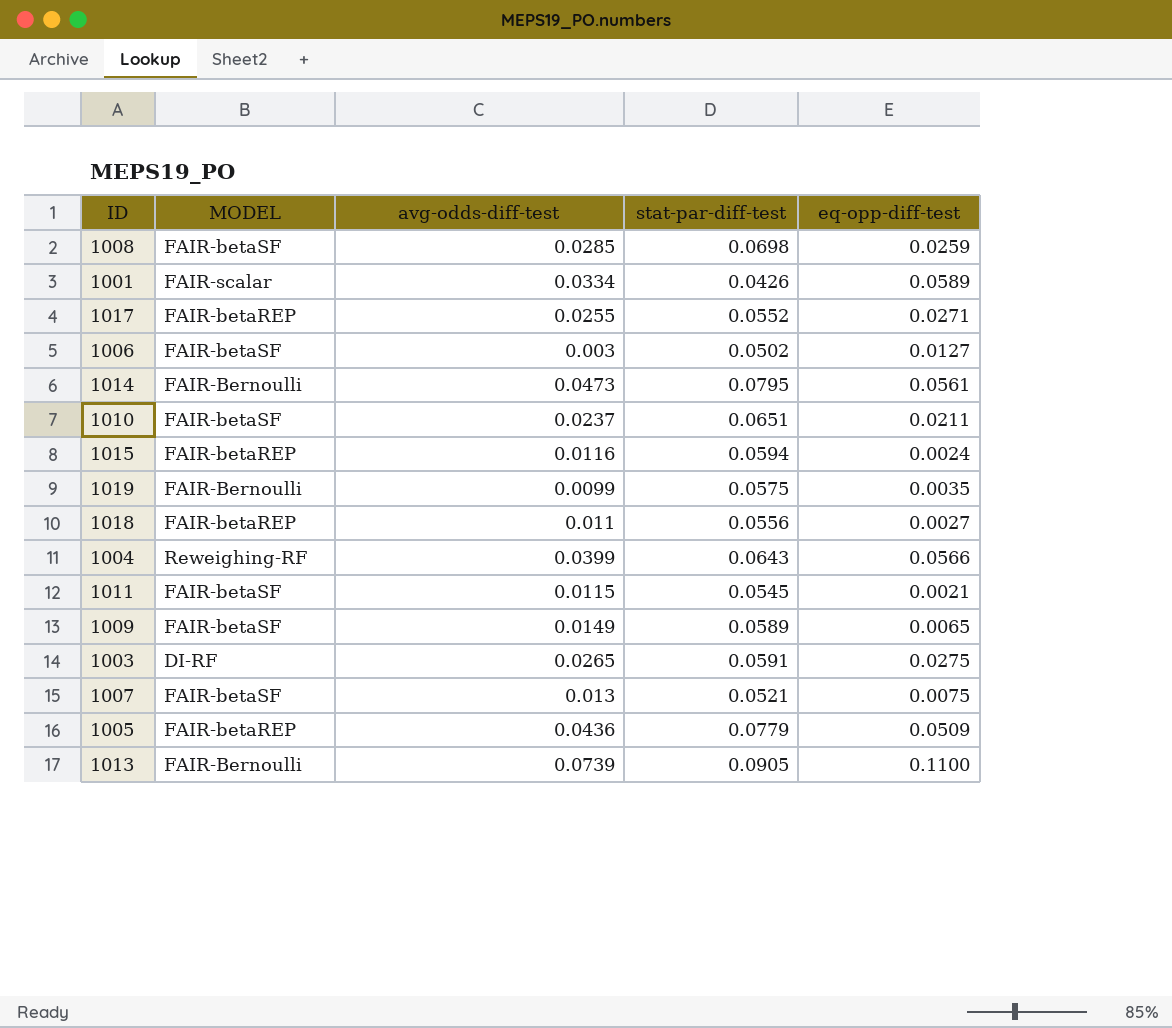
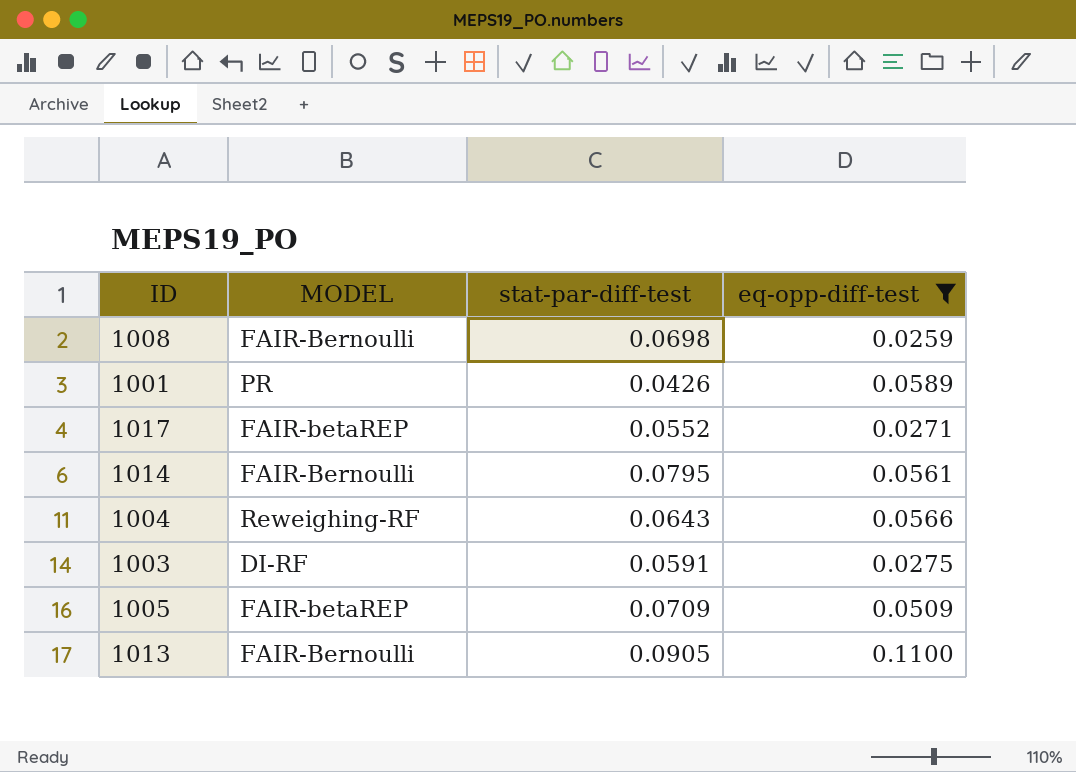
filter: none -> eq-opp-diff-test >= 0.0259
column avg-odds-diff-test | position: 3 -> none
1008 | MODEL: FAIR-betaSF -> FAIR-Bernoulli
1001 | MODEL: FAIR-scalar -> PR
1005 | stat-par-diff-test: 0.0779 -> 0.0709

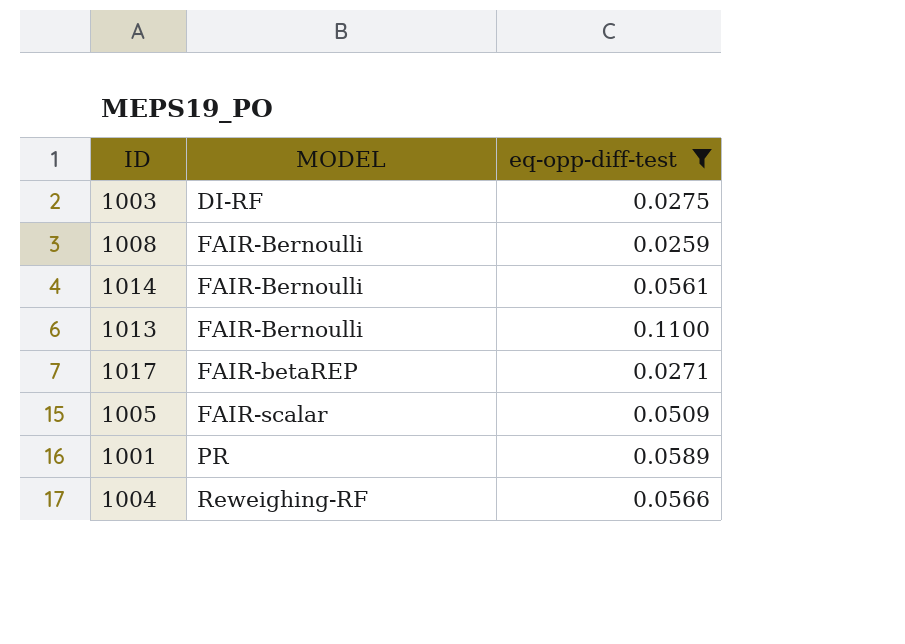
row order: none -> MODEL ascending
column stat-par-diff-test | position: 3 -> none
1005 | MODEL: FAIR-betaREP -> FAIR-scalar

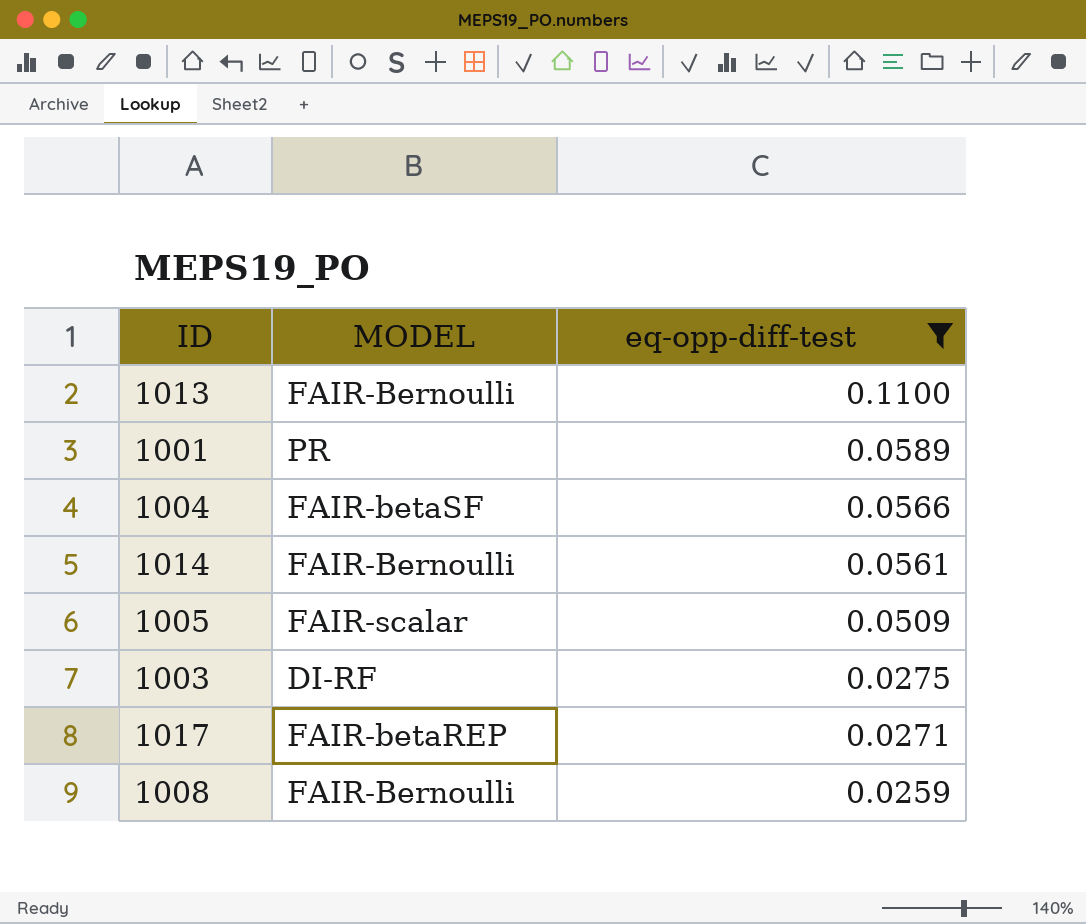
row order: MODEL ascending -> eq-opp-diff-test descending
1004 | MODEL: Reweighing-RF -> FAIR-betaSF

